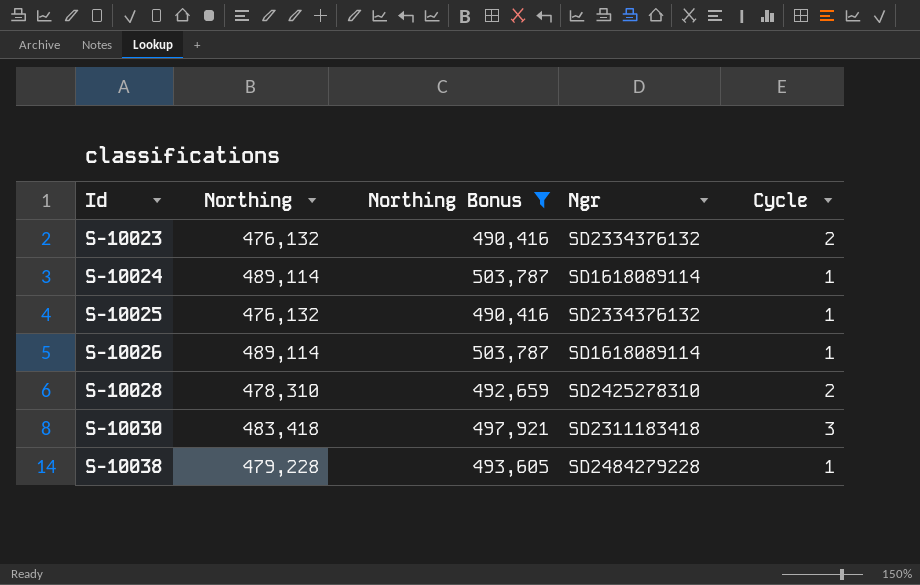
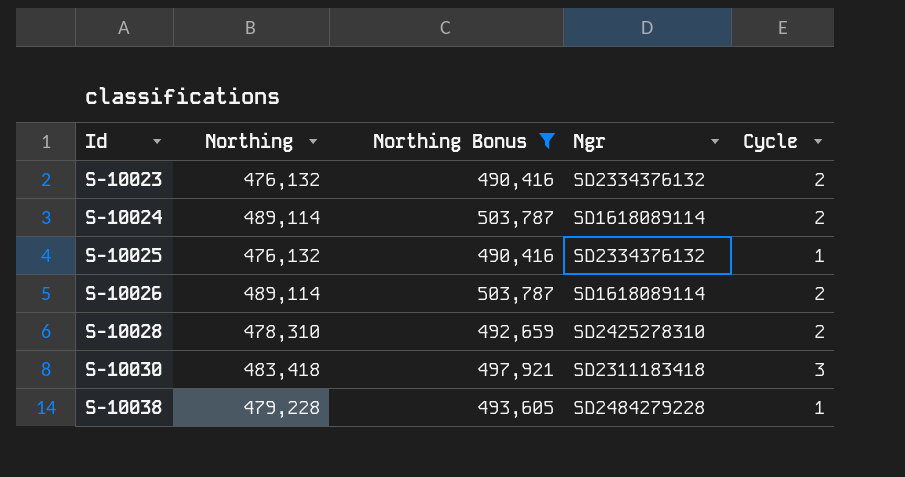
S-10024 | Cycle: 1 -> 2
S-10026 | Cycle: 1 -> 2

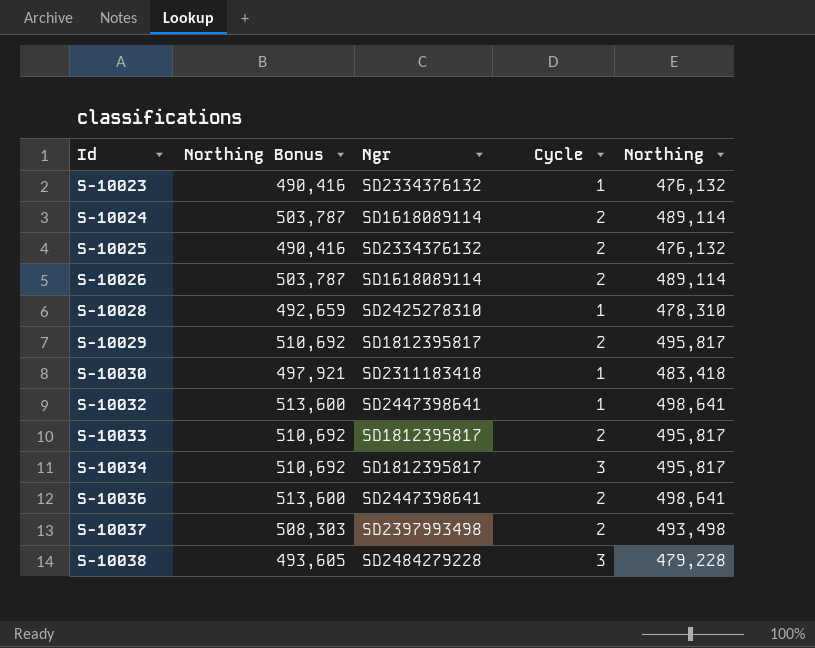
filter: Northing Bonus <= 503,787 -> none
column Northing | position: 2 -> 5
S-10023 | Cycle: 2 -> 1
S-10025 | Cycle: 1 -> 2
S-10028 | Cycle: 2 -> 1
S-10030 | Cycle: 3 -> 1
S-10038 | Cycle: 1 -> 3

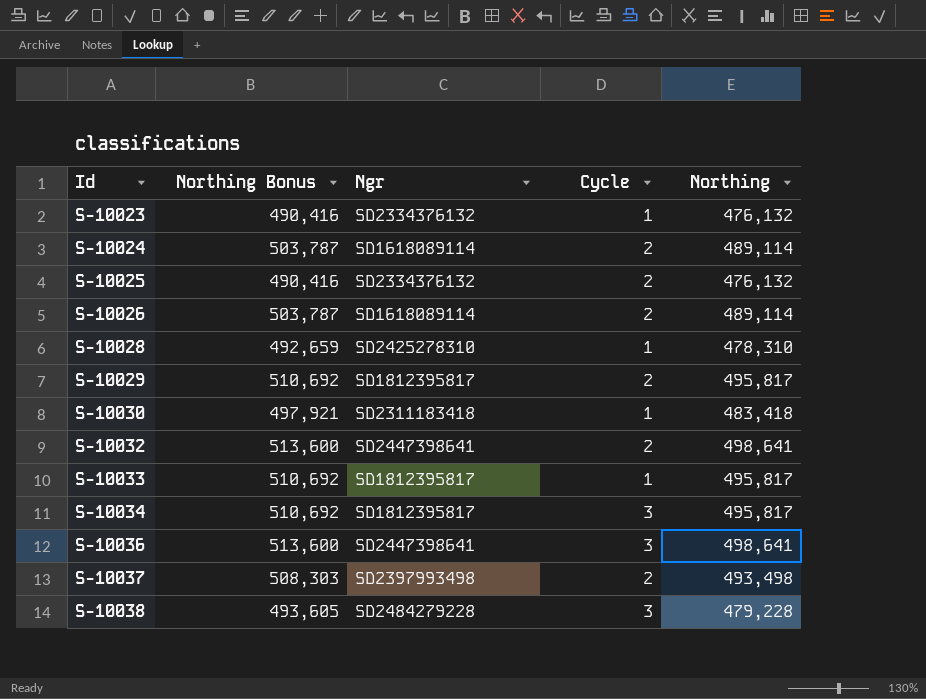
S-10032 | Cycle: 1 -> 2
S-10033 | Cycle: 2 -> 1
S-10036 | Cycle: 2 -> 3

